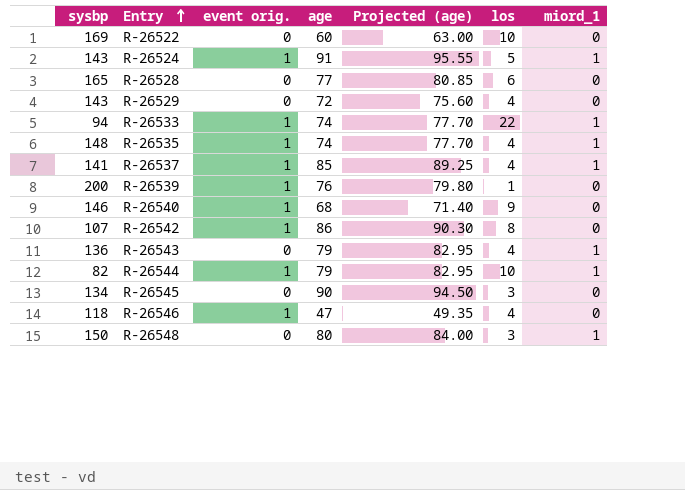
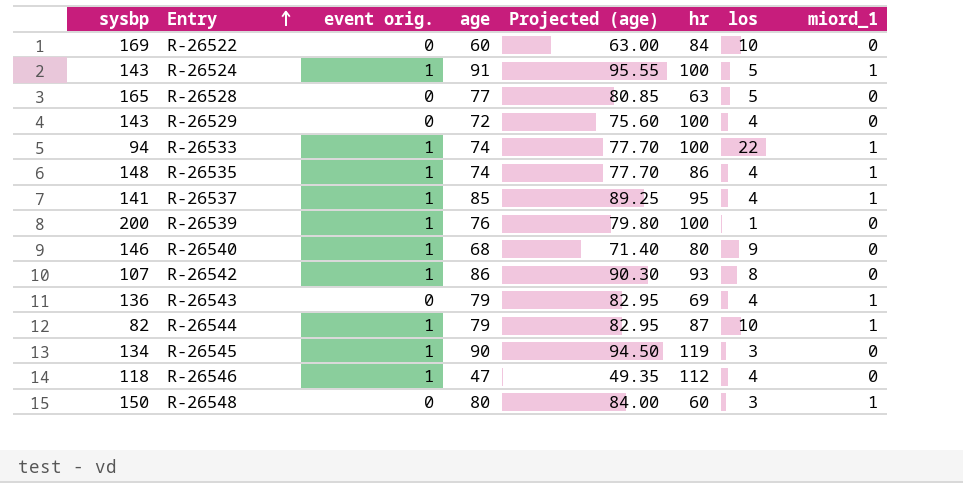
column hr | position: none -> 6
R-26528 | los: 6 -> 5
R-26545 | event orig.: 0 -> 1

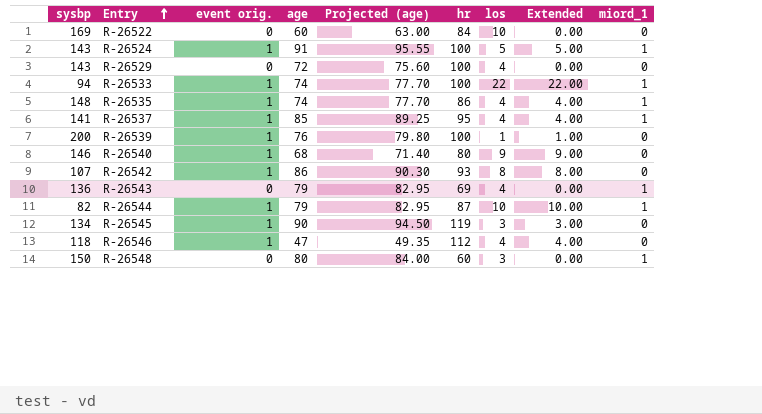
column Extended | formula: none -> [event orig.] * [los]
row R-26528: 165 | 0 | 77 | 80.85 | 63 | 5 | 0 -> none

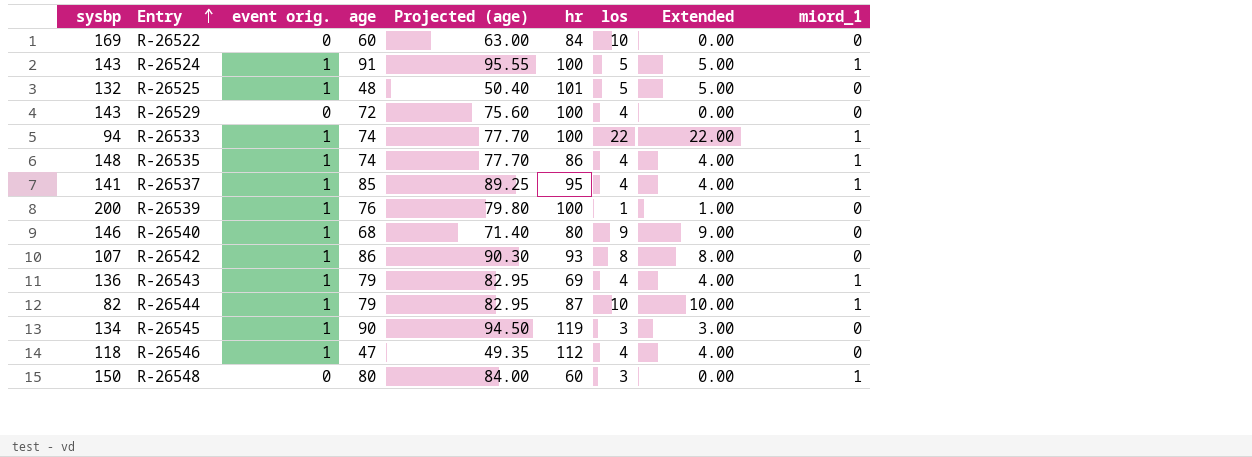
row R-26525: none -> 132 | 1 | 48 | 50.40 | 101 | 5 | 5.00 | 0
R-26543 | event orig.: 0 -> 1
R-26543 | Extended: 0.00 -> 4.00

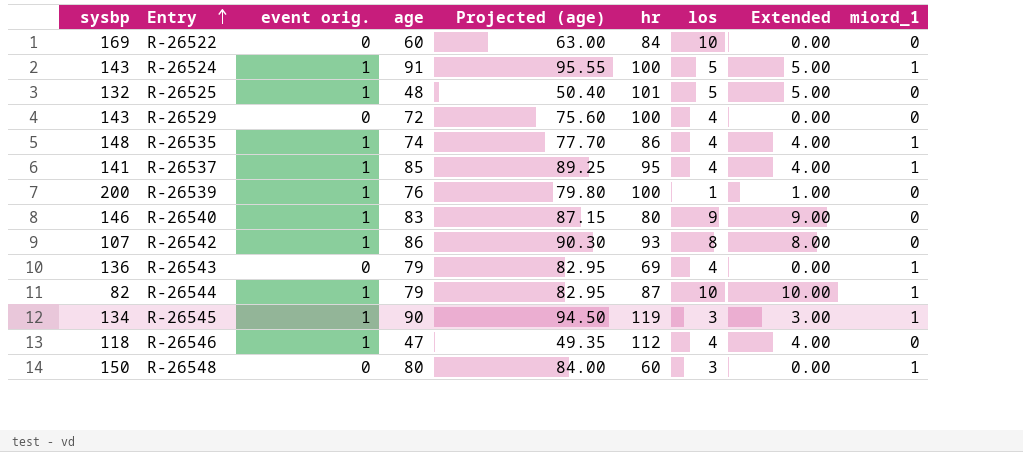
row R-26533: 94 | 1 | 74 | 77.70 | 100 | 22 | 22.00 | 1 -> none
R-26540 | age: 68 -> 83
R-26540 | Projected (age): 71.40 -> 87.15
R-26543 | event orig.: 1 -> 0
R-26543 | Extended: 4.00 -> 0.00
R-26545 | miord_1: 0 -> 1

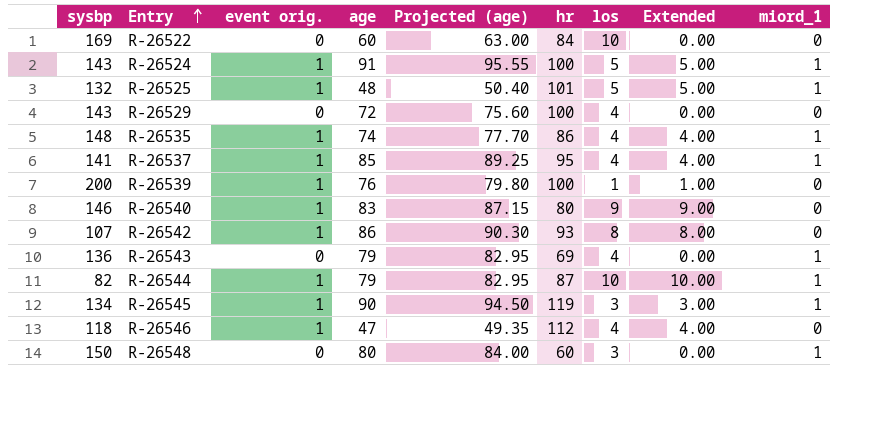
R-26525 | miord_1: 0 -> 1

